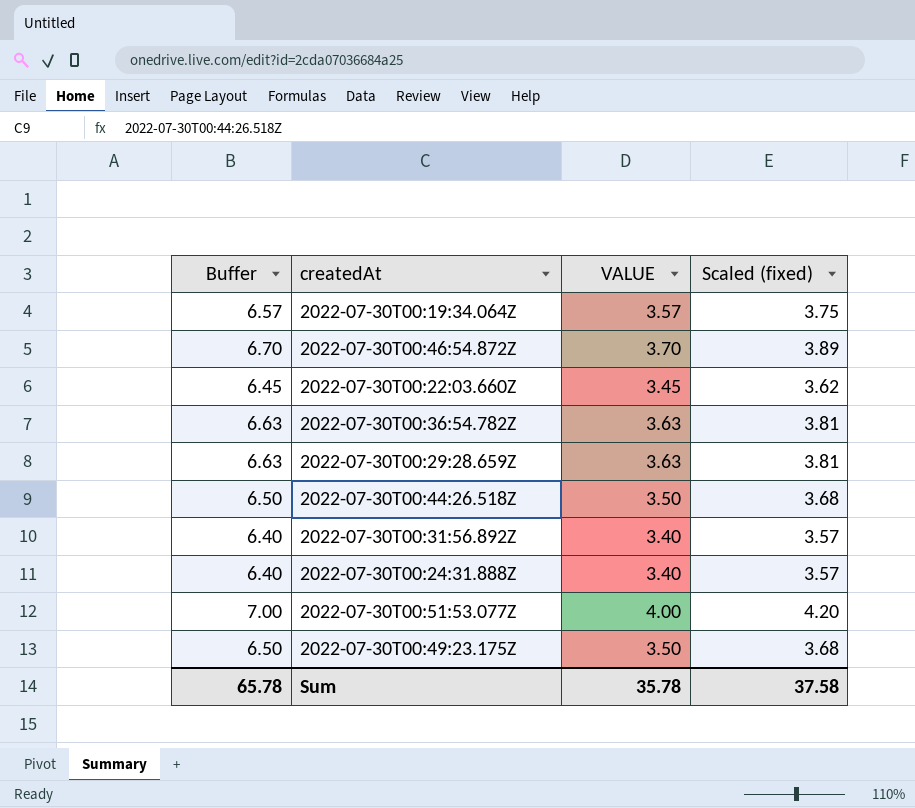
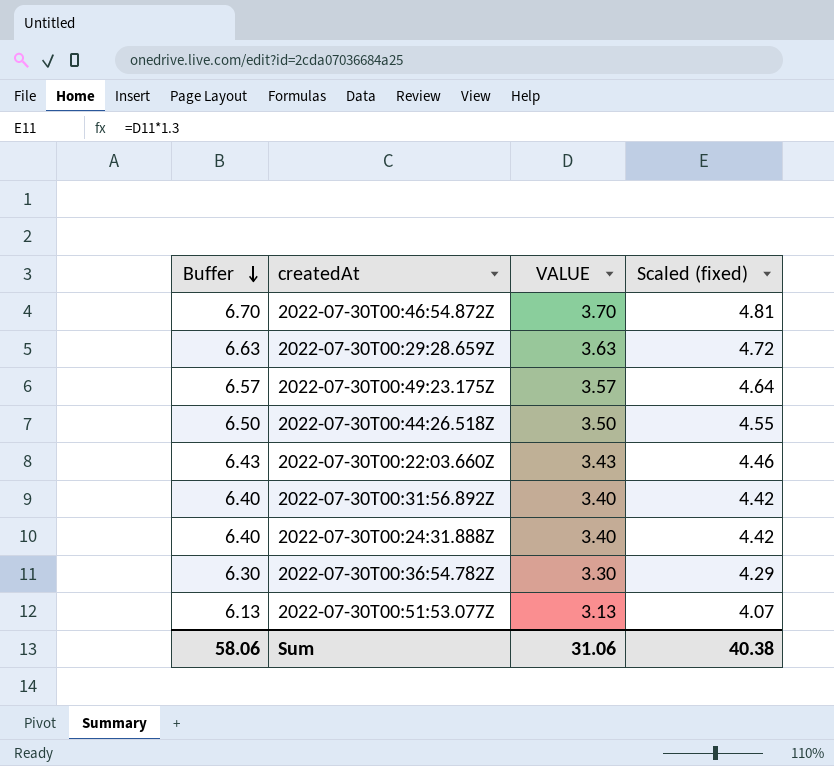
row order: none -> Buffer descending
column Scaled (fixed) | formula: [VALUE] * 1.05 -> [VALUE] * 1.3
row 2022-07-30T00:19:34.064Z: 6.57 | 3.57 | 3.75 -> none
2022-07-30T00:49:23.175Z | Buffer: 6.50 -> 6.57
2022-07-30T00:49:23.175Z | VALUE: 3.50 -> 3.57
2022-07-30T00:22:03.660Z | Buffer: 6.45 -> 6.43
2022-07-30T00:22:03.660Z | VALUE: 3.45 -> 3.43
2022-07-30T00:36:54.782Z | Buffer: 6.63 -> 6.30
2022-07-30T00:36:54.782Z | VALUE: 3.63 -> 3.30
2022-07-30T00:51:53.077Z | Buffer: 7.00 -> 6.13
2022-07-30T00:51:53.077Z | VALUE: 4.00 -> 3.13
Sum | Buffer: 65.78 -> 58.06
Sum | VALUE: 35.78 -> 31.06
Sum | Scaled (fixed): 37.58 -> 40.38

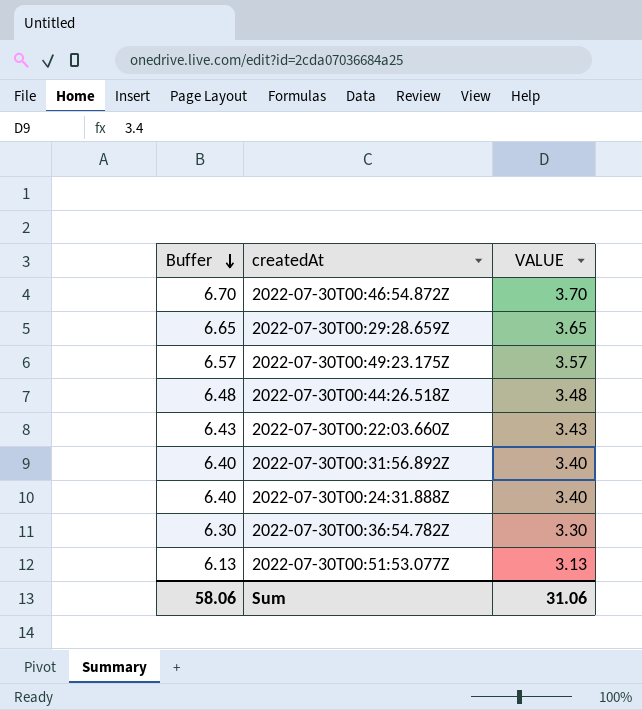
column Scaled (fixed) | formula: [VALUE] * 1.3 -> none
2022-07-30T00:29:28.659Z | Buffer: 6.63 -> 6.65
2022-07-30T00:29:28.659Z | VALUE: 3.63 -> 3.65
2022-07-30T00:44:26.518Z | Buffer: 6.50 -> 6.48
2022-07-30T00:44:26.518Z | VALUE: 3.50 -> 3.48

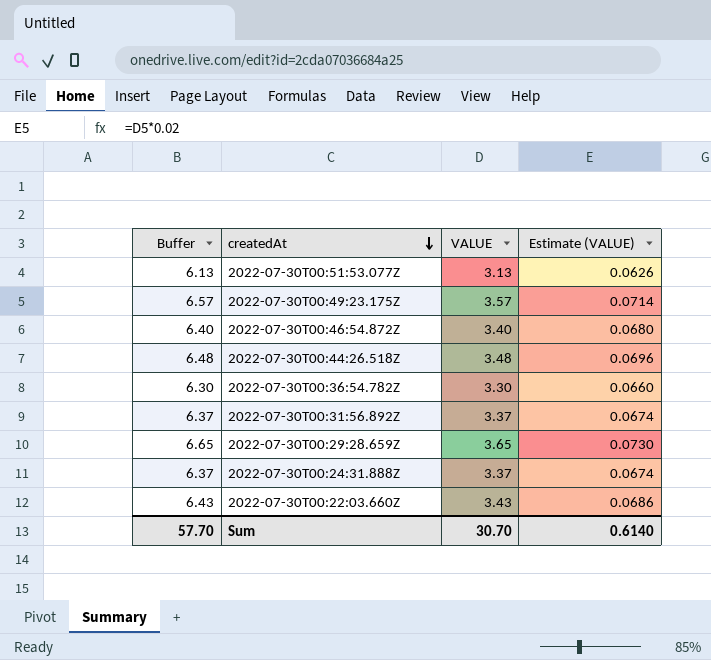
row order: Buffer descending -> createdAt descending
column Estimate (VALUE) | formula: none -> [VALUE] * 0.02
2022-07-30T00:46:54.872Z | Buffer: 6.70 -> 6.40
2022-07-30T00:46:54.872Z | VALUE: 3.70 -> 3.40
2022-07-30T00:31:56.892Z | Buffer: 6.40 -> 6.37
2022-07-30T00:31:56.892Z | VALUE: 3.40 -> 3.37
2022-07-30T00:24:31.888Z | Buffer: 6.40 -> 6.37
2022-07-30T00:24:31.888Z | VALUE: 3.40 -> 3.37
Sum | Buffer: 58.06 -> 57.70
Sum | VALUE: 31.06 -> 30.70

